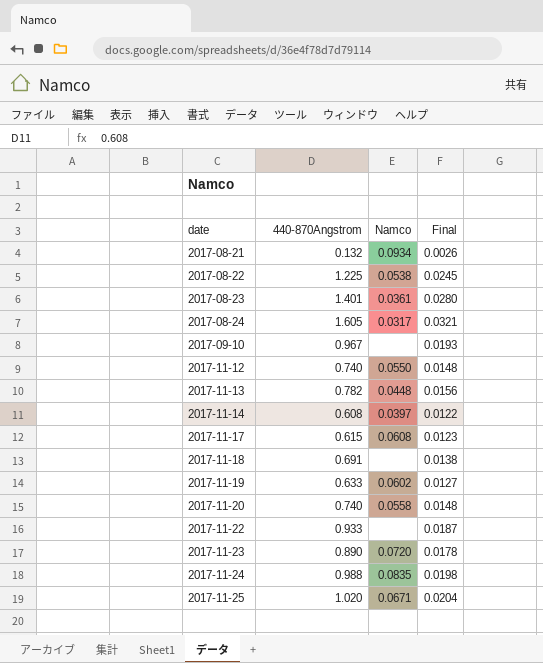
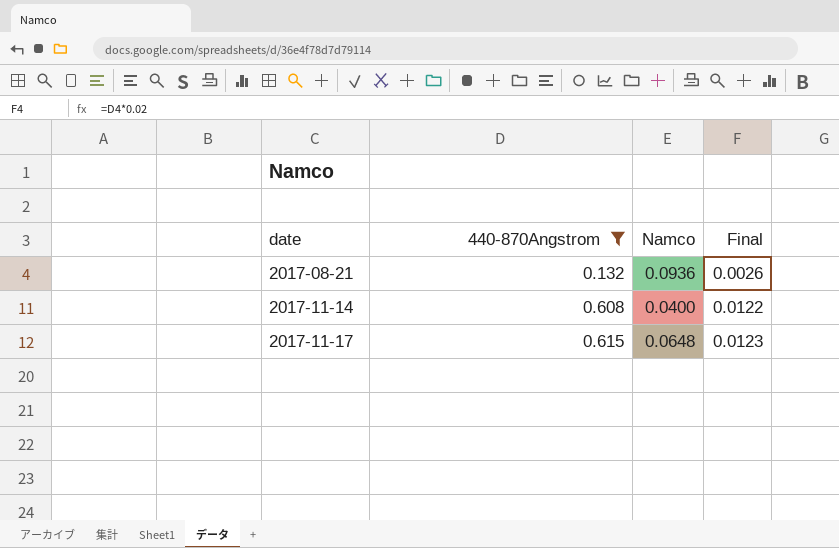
filter: none -> 440-870Angstrom <= 0.615
2017-08-21 | Namco: 0.0934 -> 0.0936
2017-11-14 | Namco: 0.0397 -> 0.0400
2017-11-17 | Namco: 0.0608 -> 0.0648

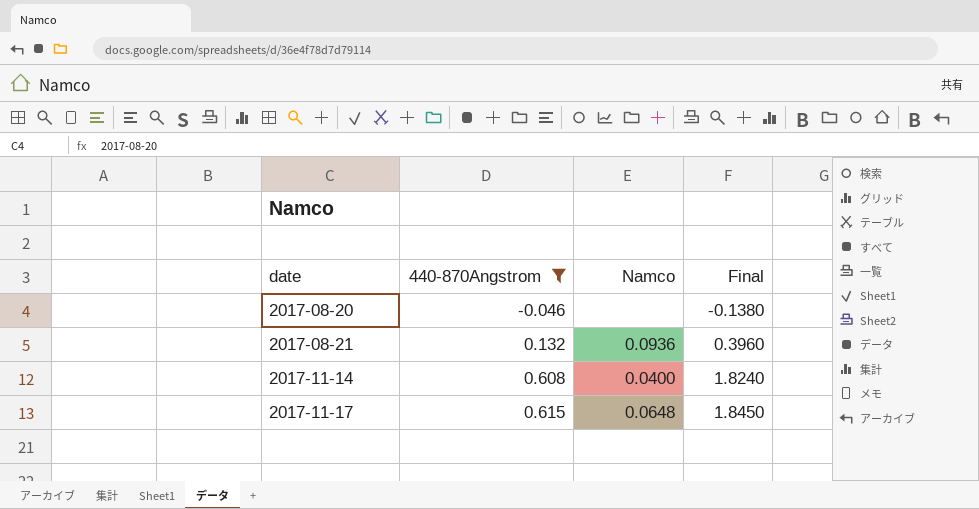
column Final | formula: [440-870Angstrom] * 0.02 -> [440-870Angstrom] * 3
row 2017-08-20: none -> -0.046 | none | -0.1380

